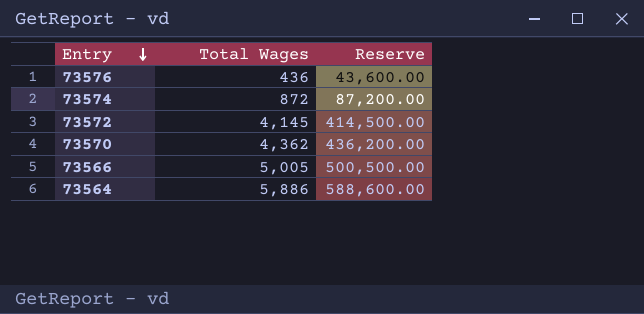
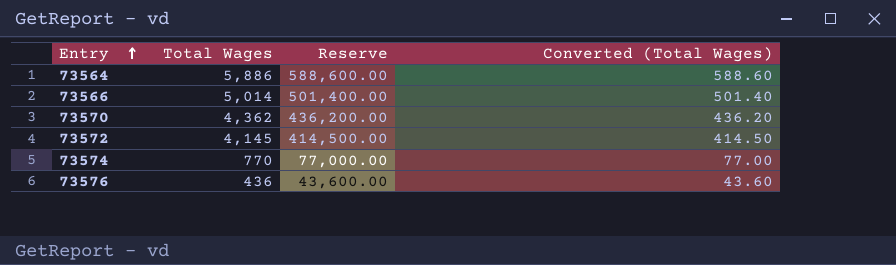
row order: Entry descending -> Entry ascending
column Converted (Total Wages) | formula: none -> [Total Wages] * 0.1
73566 | Total Wages: 5,005 -> 5,014
73566 | Reserve: 500,500.00 -> 501,400.00
73574 | Total Wages: 872 -> 770
73574 | Reserve: 87,200.00 -> 77,000.00

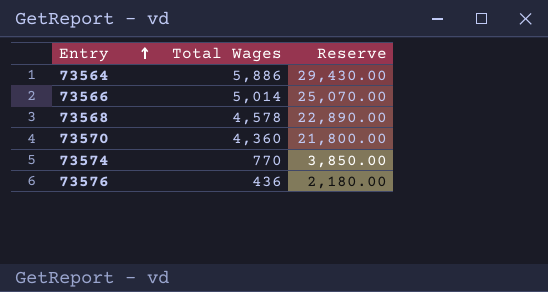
column Converted (Total Wages) | formula: [Total Wages] * 0.1 -> none
column Reserve | formula: [Total Wages] * 100 -> [Total Wages] * 5
row 73572: 4,145 | 414,500.00 | 414.50 -> none
row 73568: none -> 4,578 | 22,890.00
73570 | Total Wages: 4,362 -> 4,360

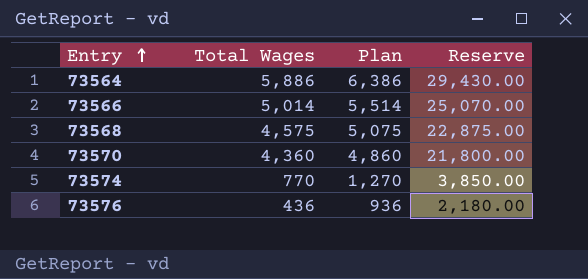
column Plan | formula: none -> [Total Wages] + 500
73568 | Total Wages: 4,578 -> 4,575
73568 | Reserve: 22,890.00 -> 22,875.00

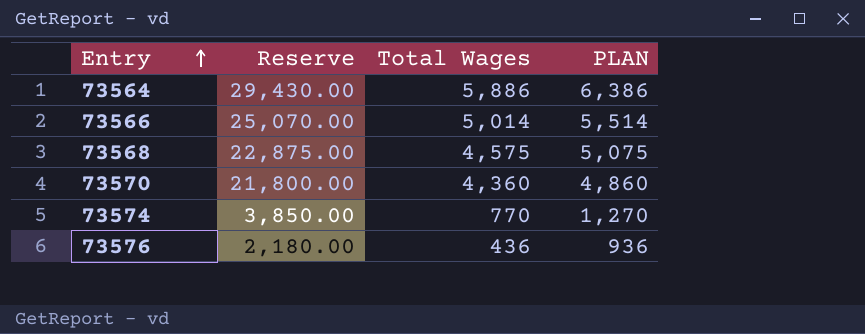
column Reserve | position: 4 -> 2
column name: Plan -> PLAN

